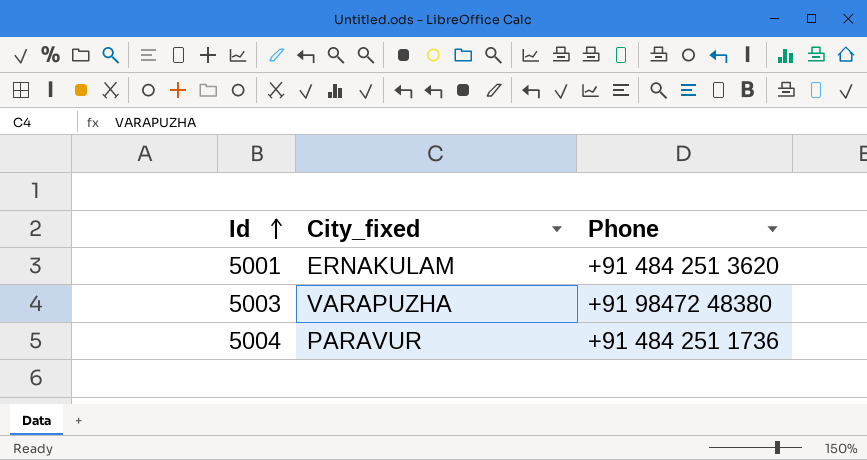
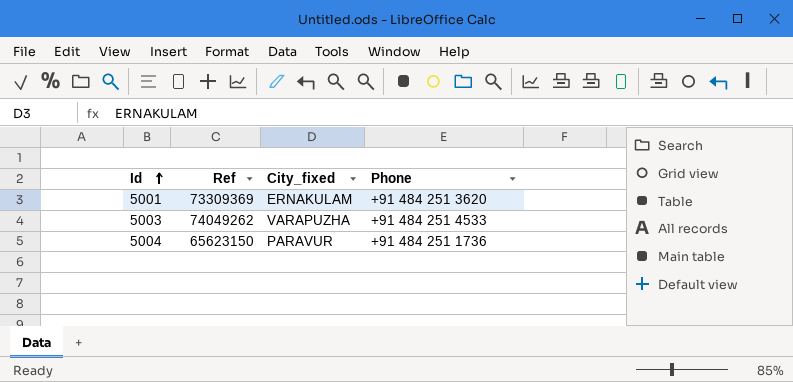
column Ref | position: none -> 2
5003 | Phone: +91 98472 48380 -> +91 484 251 4533

